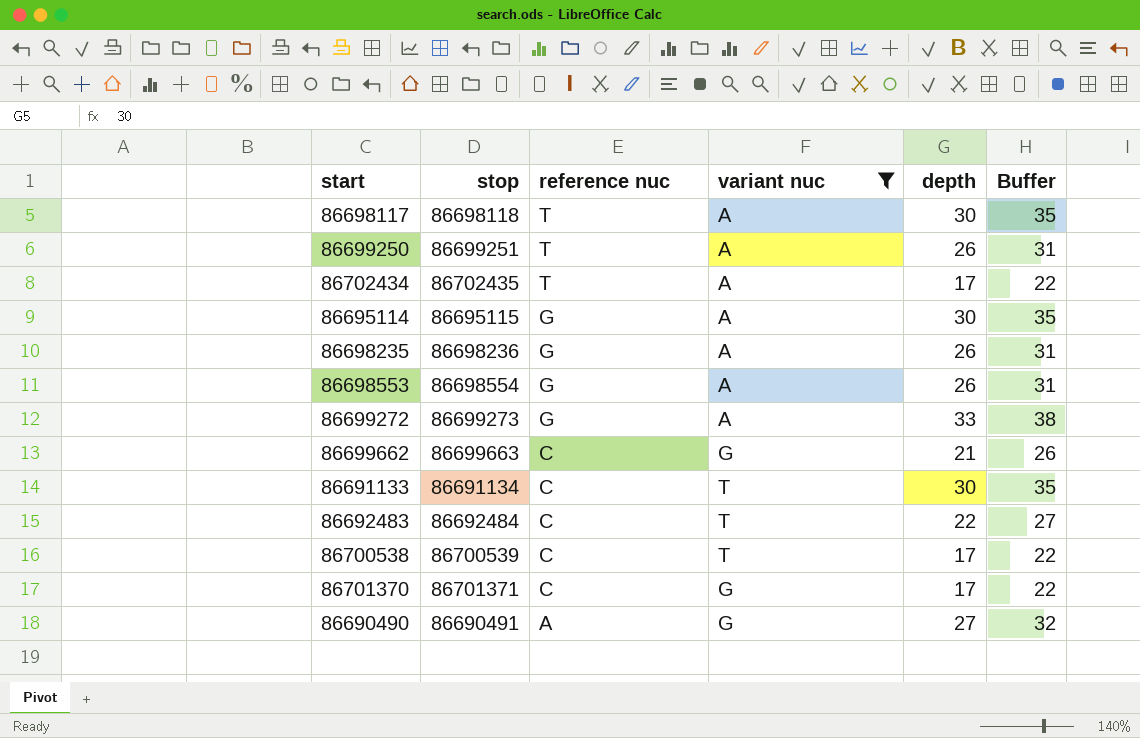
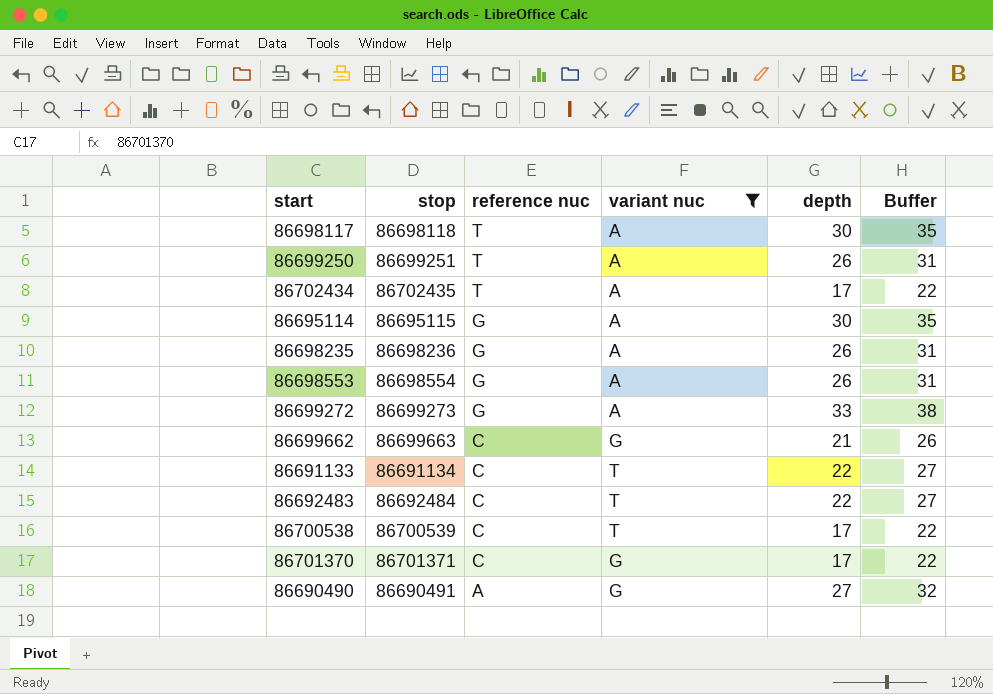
86691133 | depth: 30 -> 22
86691133 | Buffer: 35 -> 27

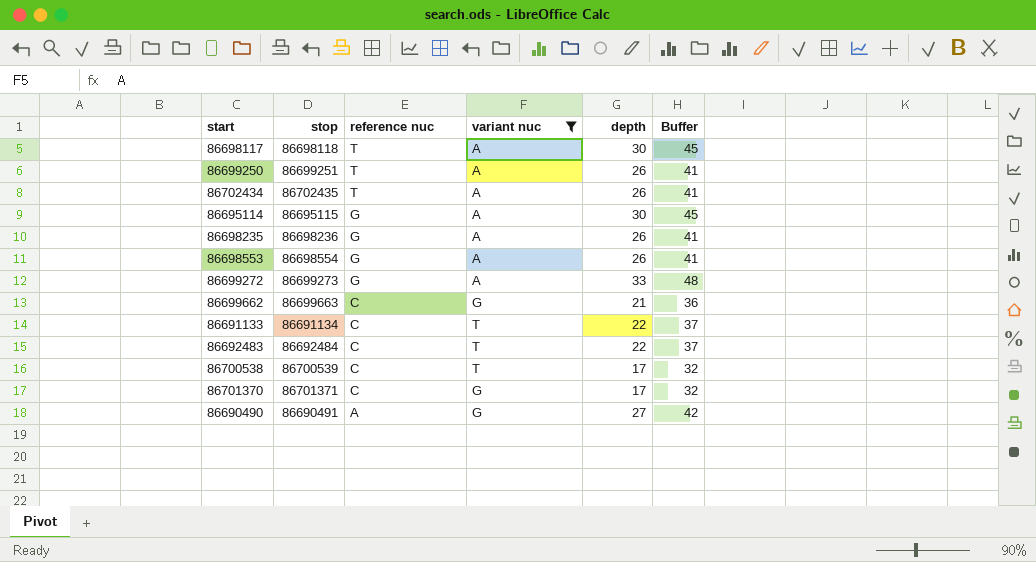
column Buffer | formula: [depth] + 5 -> [depth] + 15
86702434 | depth: 17 -> 26

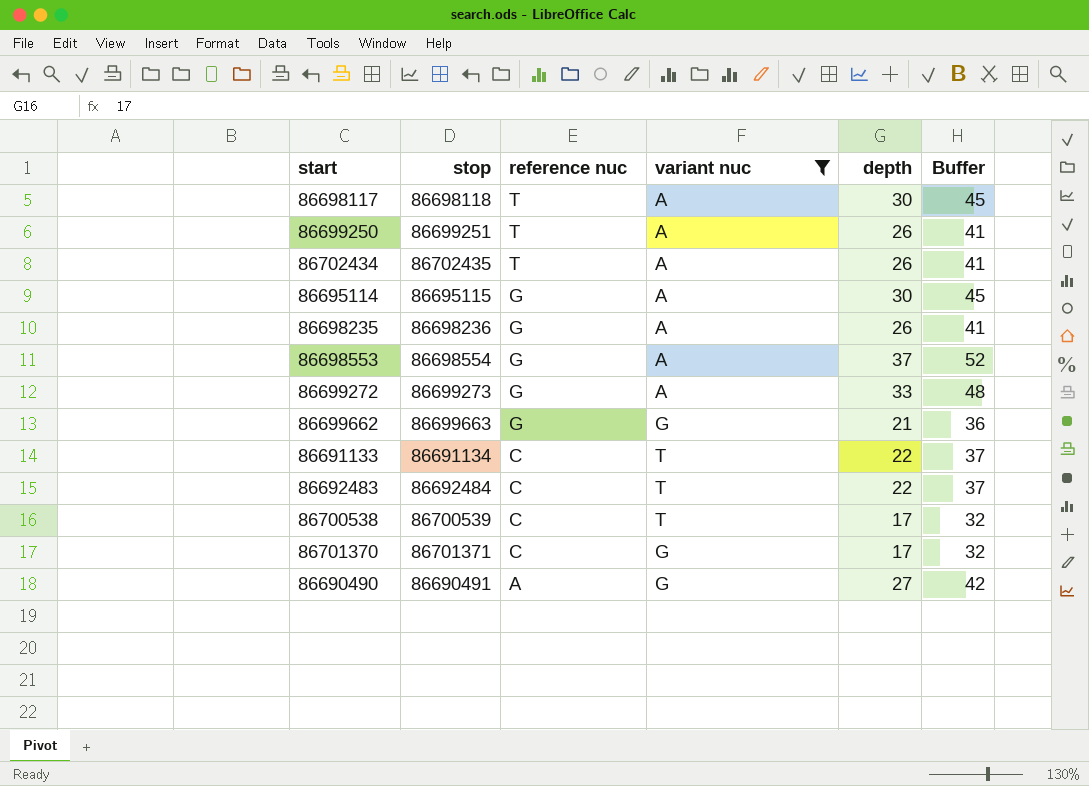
86698553 | depth: 26 -> 37
86698553 | Buffer: 41 -> 52
86699662 | reference nuc: C -> G

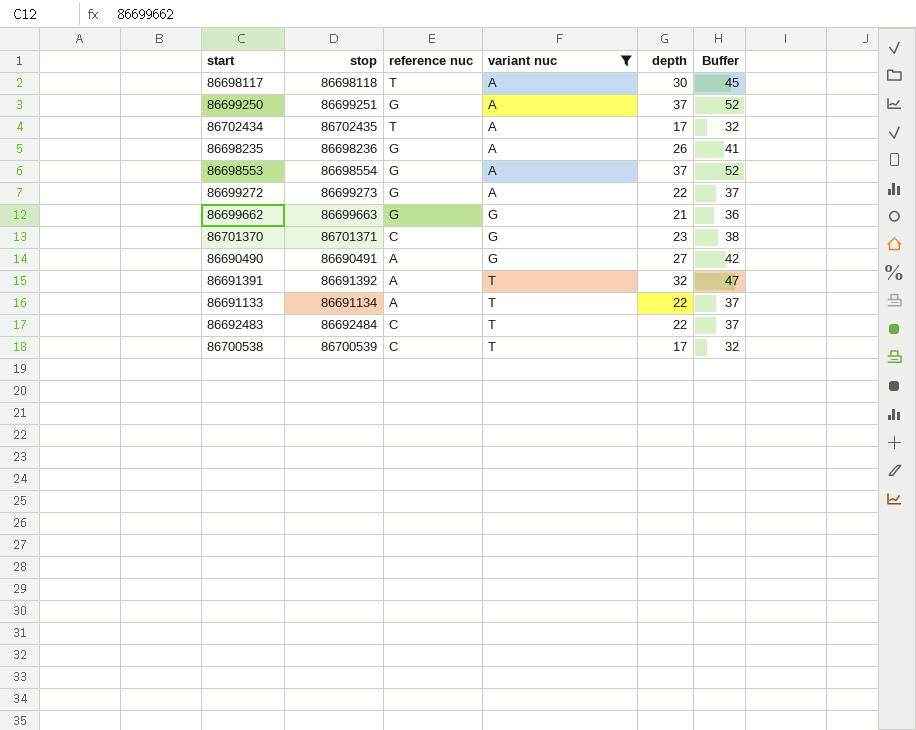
row order: reference nuc descending -> variant nuc ascending
row 86695114: 86695115 | G | A | 30 | 45 -> none
86699250 | reference nuc: T -> G
86699250 | depth: 26 -> 37
86699250 | Buffer: 41 -> 52
86702434 | depth: 26 -> 17
86702434 | Buffer: 41 -> 32
86699272 | depth: 33 -> 22
86699272 | Buffer: 48 -> 37
86701370 | depth: 17 -> 23
86701370 | Buffer: 32 -> 38
row 86691391: none -> 86691392 | A | T | 32 | 47
86691133 | reference nuc: C -> A

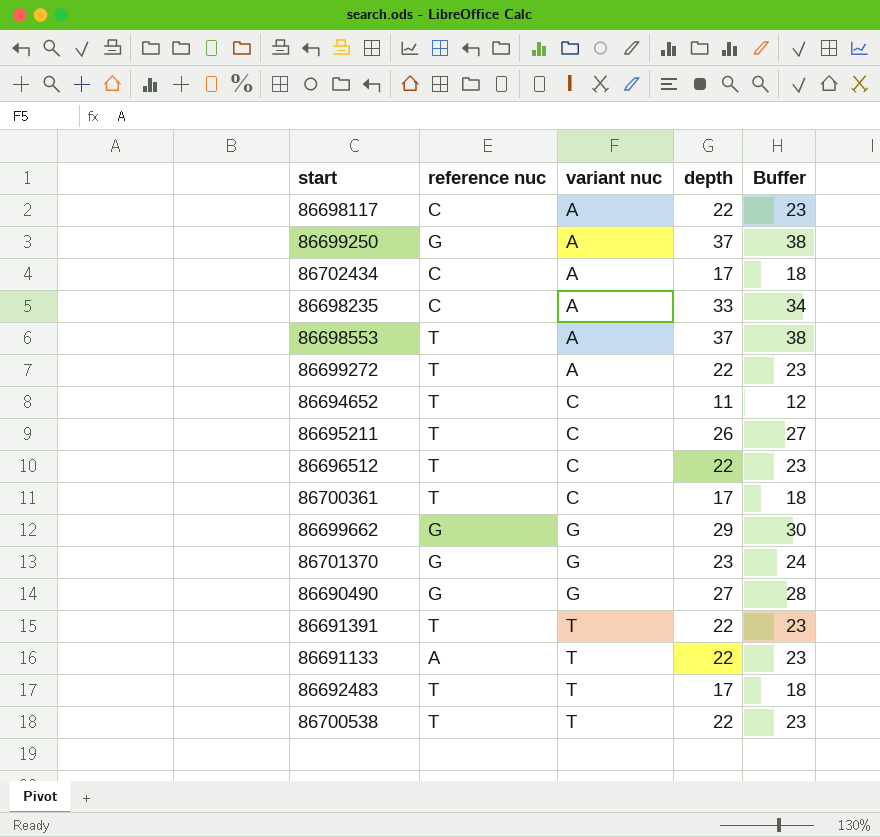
filter: variant nuc != C -> none
column stop | position: 2 -> none
column Buffer | formula: [depth] + 15 -> [depth] + 1
86698117 | reference nuc: T -> C
86698117 | depth: 30 -> 22
86702434 | reference nuc: T -> C
86698235 | reference nuc: G -> C
86698235 | depth: 26 -> 33
86698553 | reference nuc: G -> T
86699272 | reference nuc: G -> T
86699662 | depth: 21 -> 29
86701370 | reference nuc: C -> G
86690490 | reference nuc: A -> G
86691391 | reference nuc: A -> T
86691391 | depth: 32 -> 22
86692483 | reference nuc: C -> T
86692483 | depth: 22 -> 17
86700538 | reference nuc: C -> T
86700538 | depth: 17 -> 22

